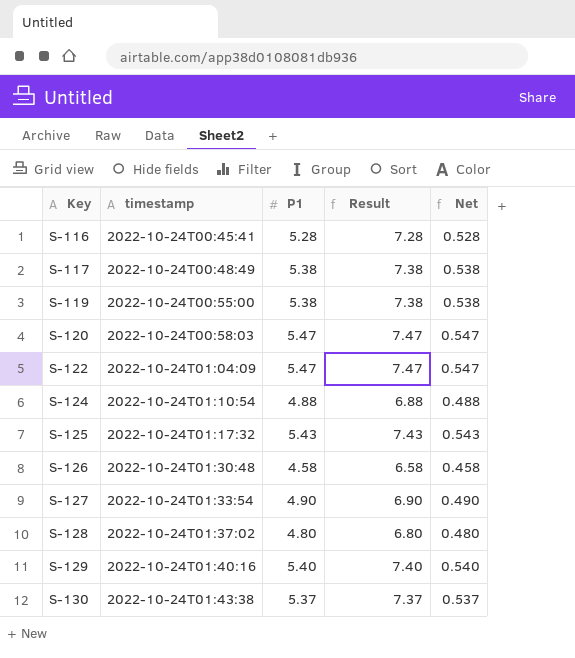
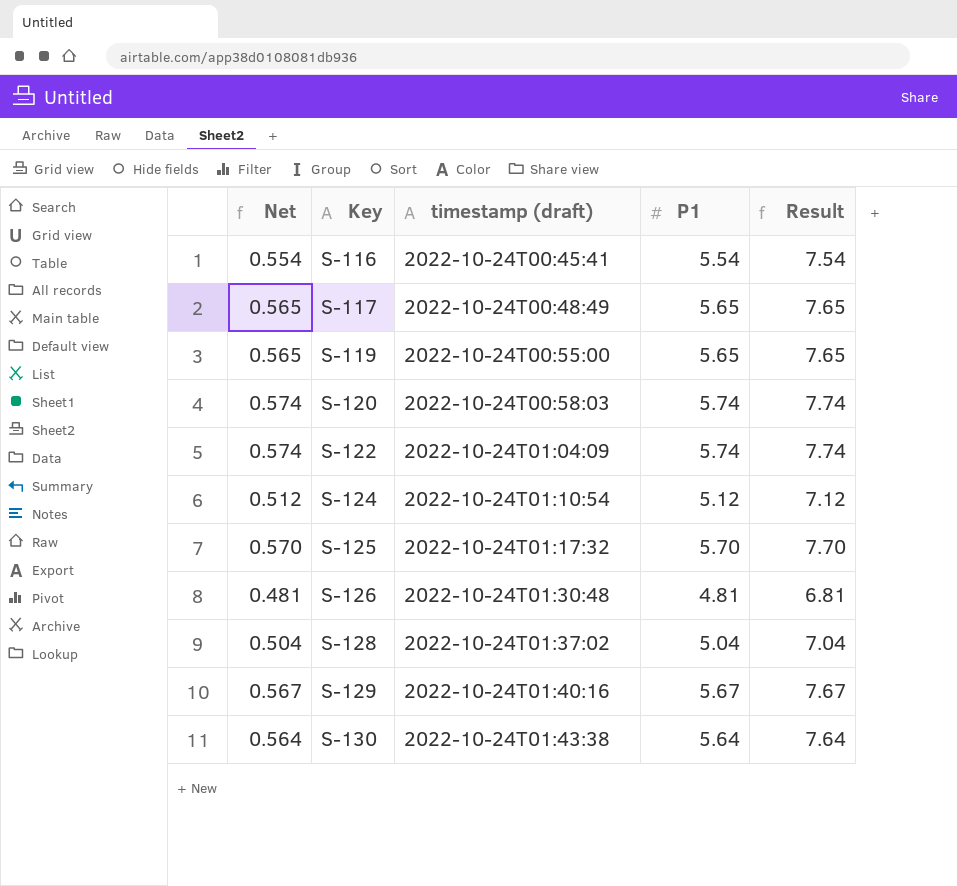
column Net | position: 5 -> 1
column name: timestamp -> timestamp (draft)
row S-127: 2022-10-24T01:33:54 | 4.90 | 6.90 | 0.490 -> none
S-116 | Net: 0.528 -> 0.554
S-116 | P1: 5.28 -> 5.54
S-116 | Result: 7.28 -> 7.54
S-117 | Net: 0.538 -> 0.565
S-117 | P1: 5.38 -> 5.65
S-117 | Result: 7.38 -> 7.65
S-119 | Net: 0.538 -> 0.565
S-119 | P1: 5.38 -> 5.65
S-119 | Result: 7.38 -> 7.65
S-120 | Net: 0.547 -> 0.574
S-120 | P1: 5.47 -> 5.74
S-120 | Result: 7.47 -> 7.74
S-122 | Net: 0.547 -> 0.574
S-122 | P1: 5.47 -> 5.74
S-122 | Result: 7.47 -> 7.74
S-124 | Net: 0.488 -> 0.512
S-124 | P1: 4.88 -> 5.12
S-124 | Result: 6.88 -> 7.12
S-125 | Net: 0.543 -> 0.570
S-125 | P1: 5.43 -> 5.70
S-125 | Result: 7.43 -> 7.70
S-126 | Net: 0.458 -> 0.481
S-126 | P1: 4.58 -> 4.81
S-126 | Result: 6.58 -> 6.81
S-128 | Net: 0.480 -> 0.504
S-128 | P1: 4.80 -> 5.04
S-128 | Result: 6.80 -> 7.04
S-129 | Net: 0.540 -> 0.567
S-129 | P1: 5.40 -> 5.67
S-129 | Result: 7.40 -> 7.67
S-130 | Net: 0.537 -> 0.564
S-130 | P1: 5.37 -> 5.64
S-130 | Result: 7.37 -> 7.64

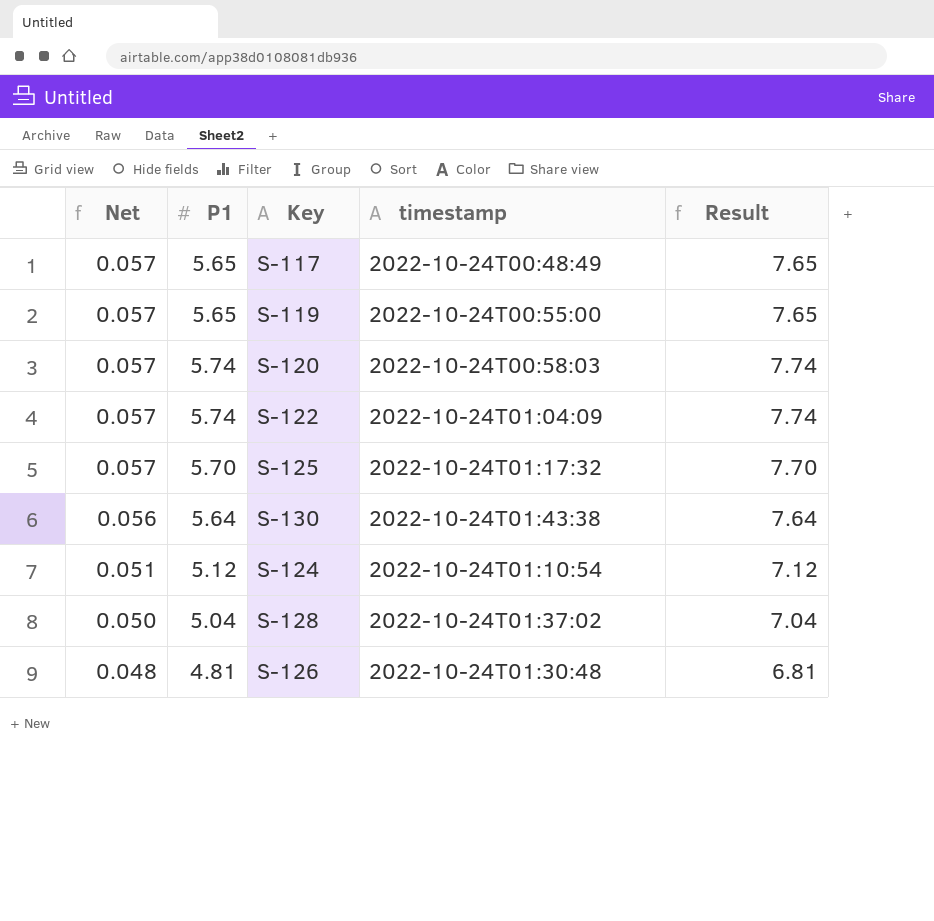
row order: Key ascending -> Net descending
column Net | formula: [P1] * 0.1 -> [P1] * 0.01
column P1 | position: 4 -> 2
column name: timestamp (draft) -> timestamp
row S-116: 0.554 | 2022-10-24T00:45:41 | 5.54 | 7.54 -> none
row S-129: 0.567 | 2022-10-24T01:40:16 | 5.67 | 7.67 -> none

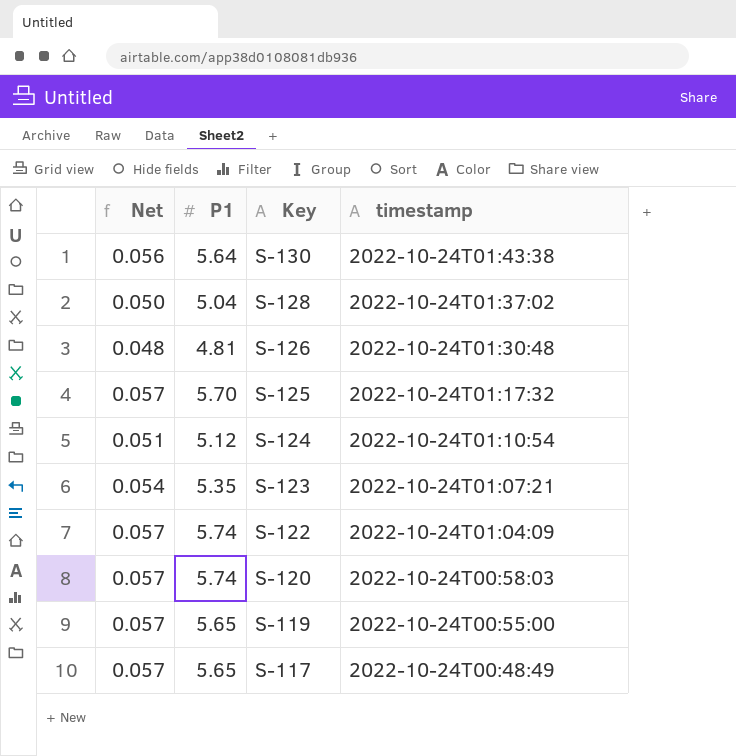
row order: Net descending -> Key descending
column Result | formula: [P1] + 2 -> none
row S-123: none -> 0.054 | 5.35 | 2022-10-24T01:07:21

